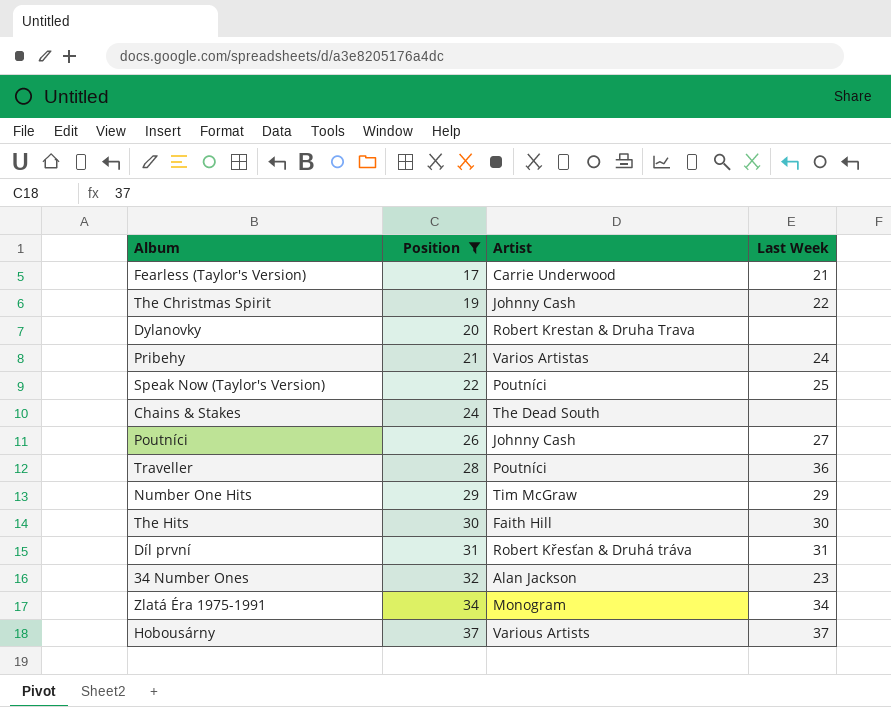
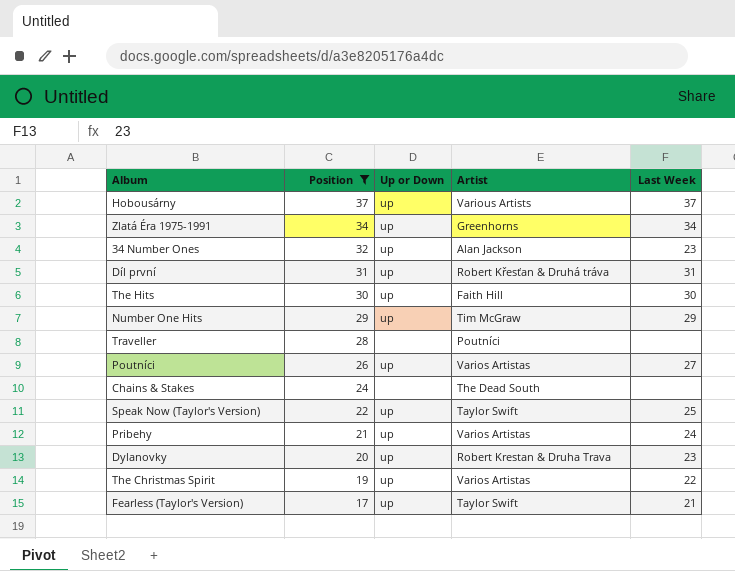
row order: Position ascending -> Position descending
column Up or Down | position: none -> 3
Zlatá Éra 1975-1991 | Artist: Monogram -> Greenhorns
Traveller | Last Week: 36 -> none
Poutníci | Artist: Johnny Cash -> Varios Artistas
Speak Now (Taylor's Version) | Artist: Poutníci -> Taylor Swift
Dylanovky | Last Week: none -> 23
The Christmas Spirit | Artist: Johnny Cash -> Varios Artistas
Fearless (Taylor's Version) | Artist: Carrie Underwood -> Taylor Swift

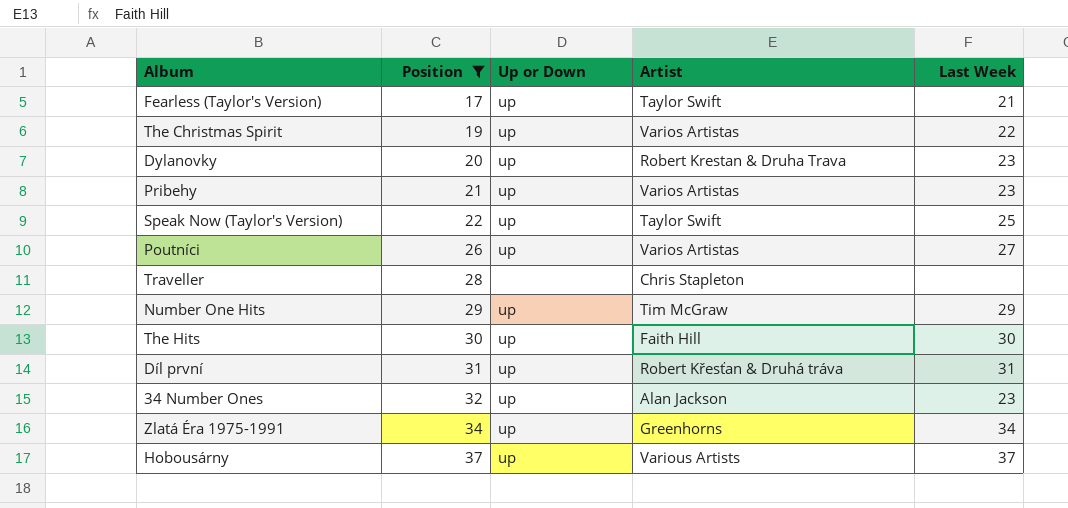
row order: Position descending -> Position ascending
row Chains & Stakes: 24 | none | The Dead South | none -> none
Pribehy | Last Week: 24 -> 23
Traveller | Artist: Poutníci -> Chris Stapleton

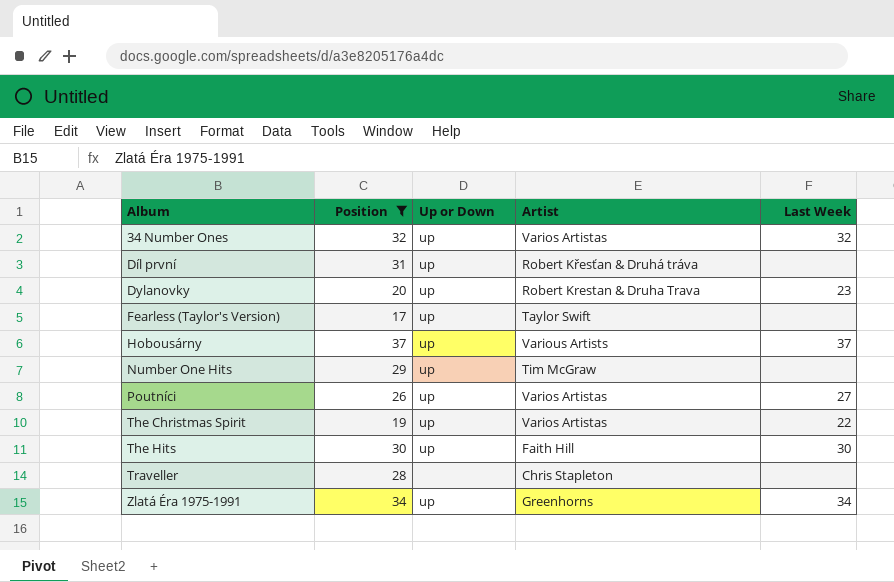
row order: Position ascending -> Album ascending
row Pribehy: 21 | up | Varios Artistas | 23 -> none
row Speak Now (Taylor's Version): 22 | up | Taylor Swift | 25 -> none
34 Number Ones | Artist: Alan Jackson -> Varios Artistas
34 Number Ones | Last Week: 23 -> 32
Díl první | Last Week: 31 -> none
Fearless (Taylor's Version) | Last Week: 21 -> none
Number One Hits | Last Week: 29 -> none

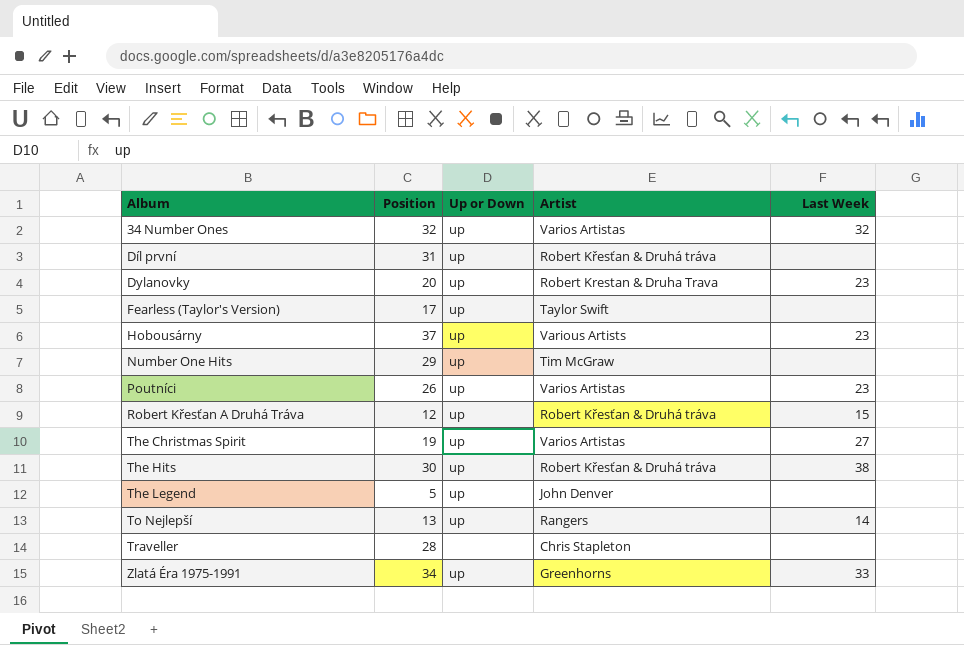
filter: Position >= 17 -> none
Hobousárny | Last Week: 37 -> 23
Poutníci | Last Week: 27 -> 23
The Christmas Spirit | Last Week: 22 -> 27
The Hits | Artist: Faith Hill -> Robert Křesťan & Druhá tráva
The Hits | Last Week: 30 -> 38
Zlatá Éra 1975-1991 | Last Week: 34 -> 33

